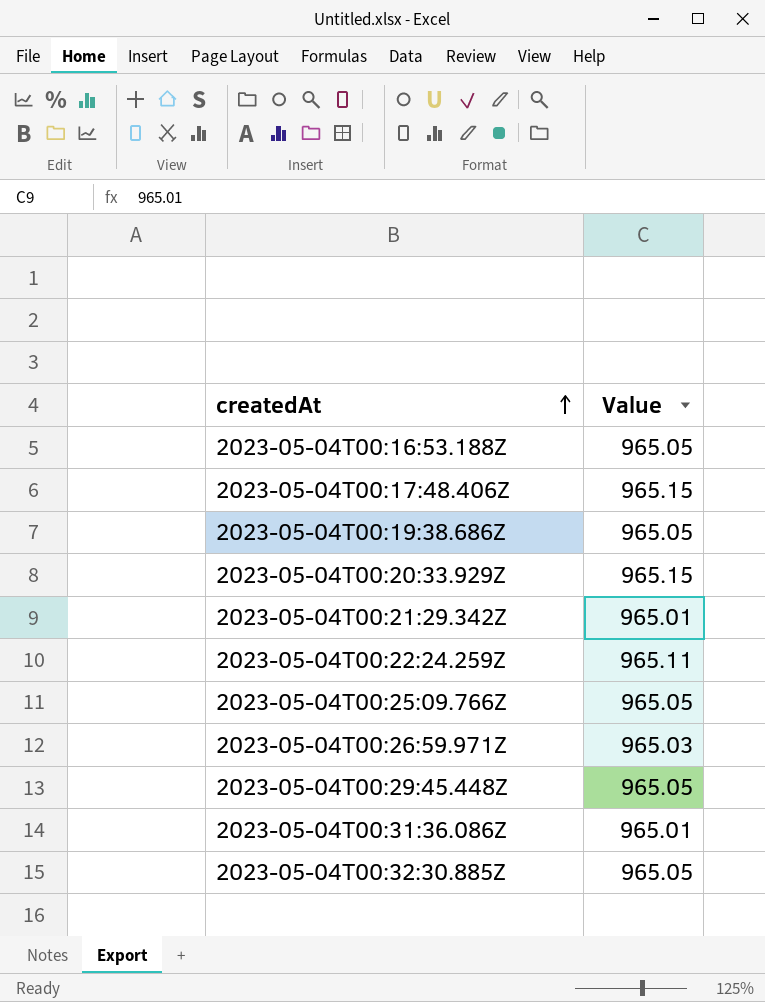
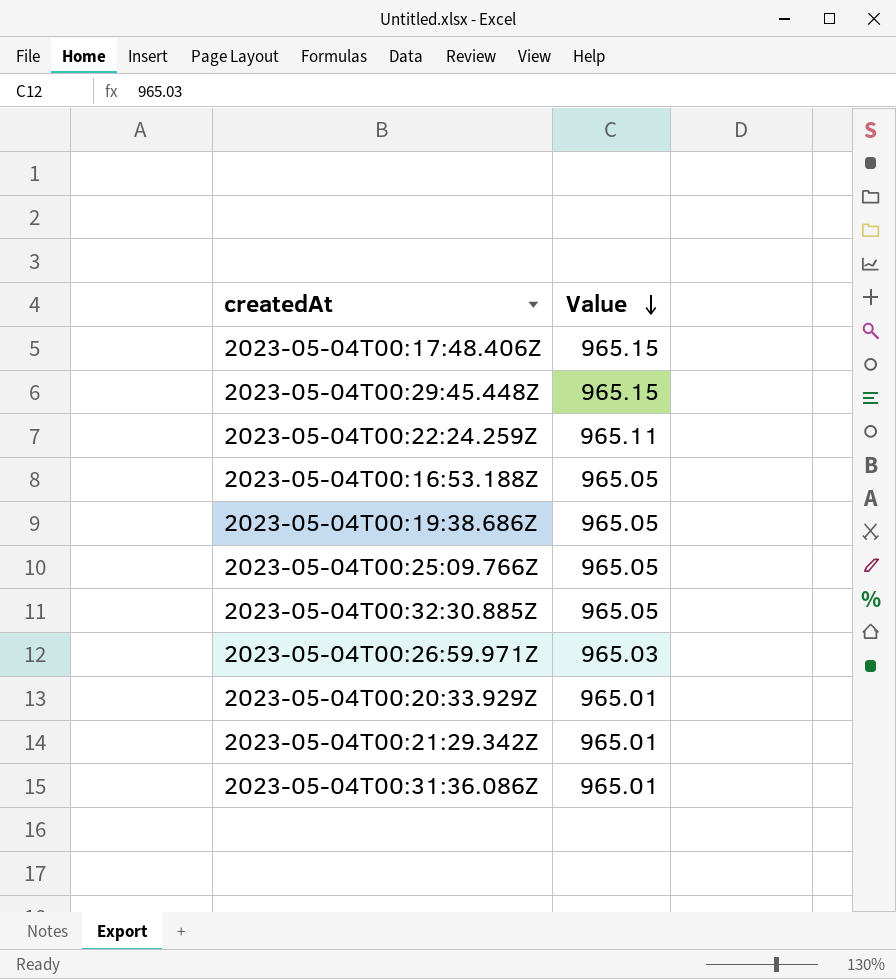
row order: createdAt ascending -> Value descending
2023-05-04T00:29:45.448Z | Value: 965.05 -> 965.15
2023-05-04T00:20:33.929Z | Value: 965.15 -> 965.01

